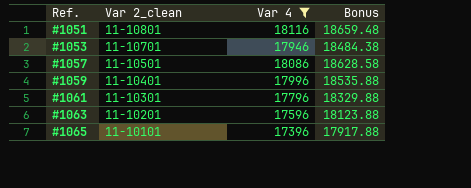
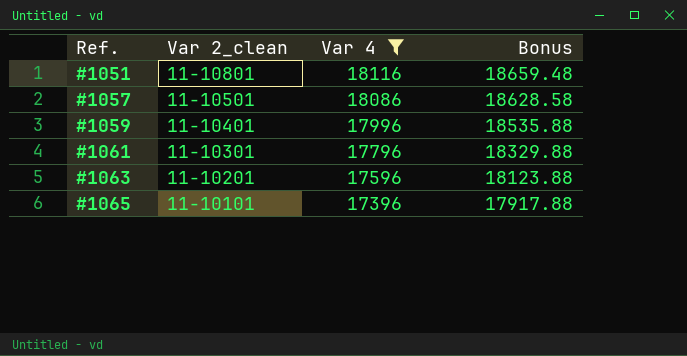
row #1053: 11-10701 | 17946 | 18484.38 -> none

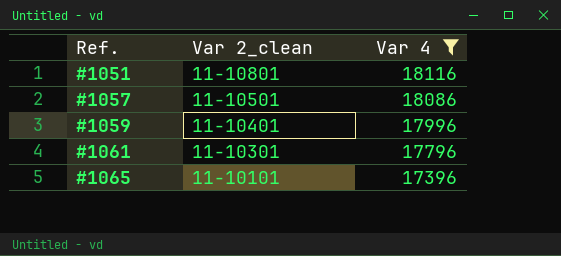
column Bonus | formula: [Var 4] * 1.03 -> none
row #1063: 11-10201 | 17596 | 18123.88 -> none

